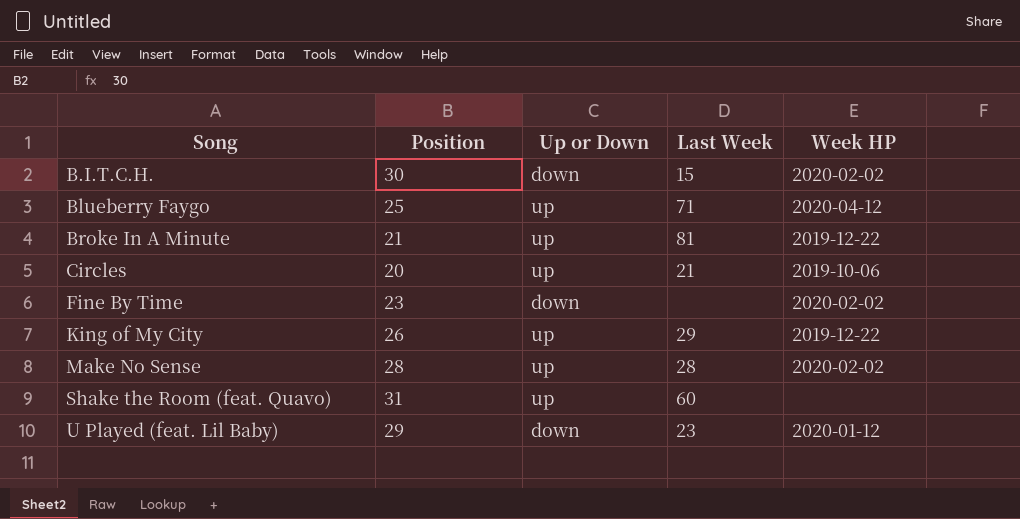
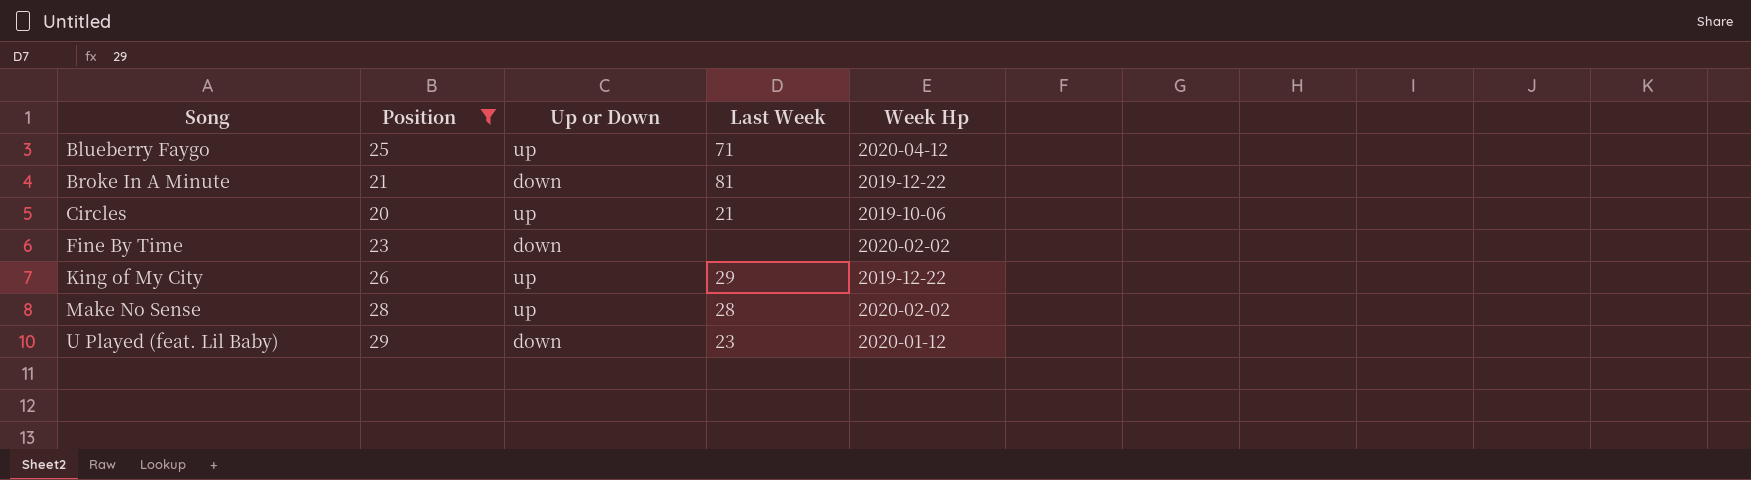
filter: none -> Position <= 29
column name: Week HP -> Week Hp
Broke In A Minute | Up or Down: up -> down

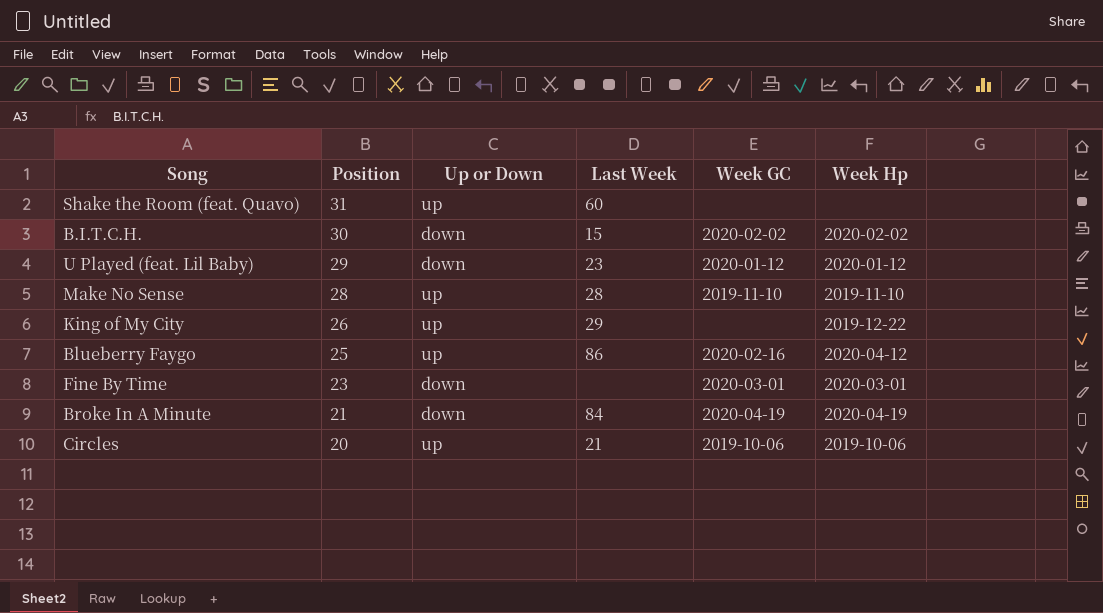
filter: Position <= 29 -> none
row order: Song ascending -> Position descending
column Week GC | position: none -> 5
Make No Sense | Week Hp: 2020-02-02 -> 2019-11-10
Blueberry Faygo | Last Week: 71 -> 86
Fine By Time | Week Hp: 2020-02-02 -> 2020-03-01
Broke In A Minute | Last Week: 81 -> 84
Broke In A Minute | Week Hp: 2019-12-22 -> 2020-04-19

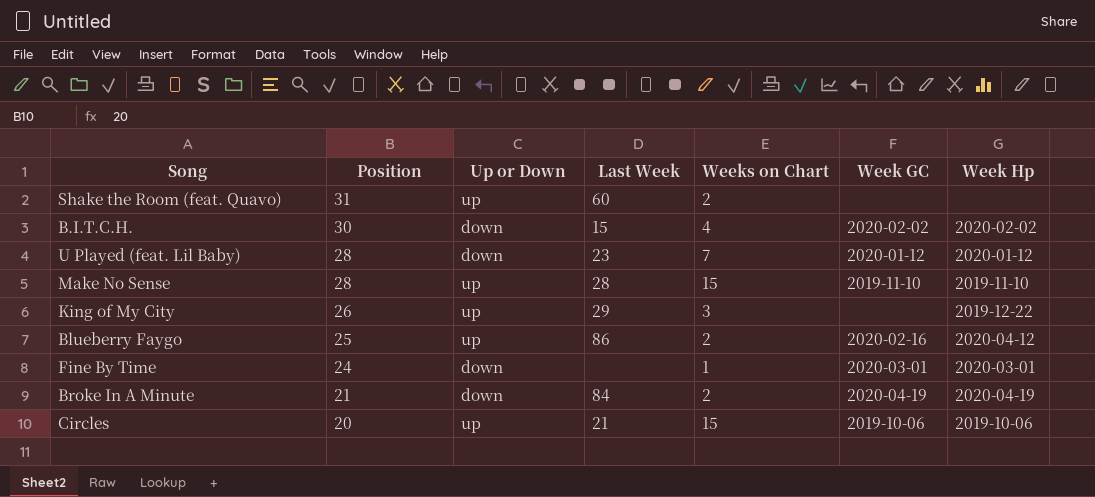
column Weeks on Chart | position: none -> 5
U Played (feat. Lil Baby) | Position: 29 -> 28
Fine By Time | Position: 23 -> 24

